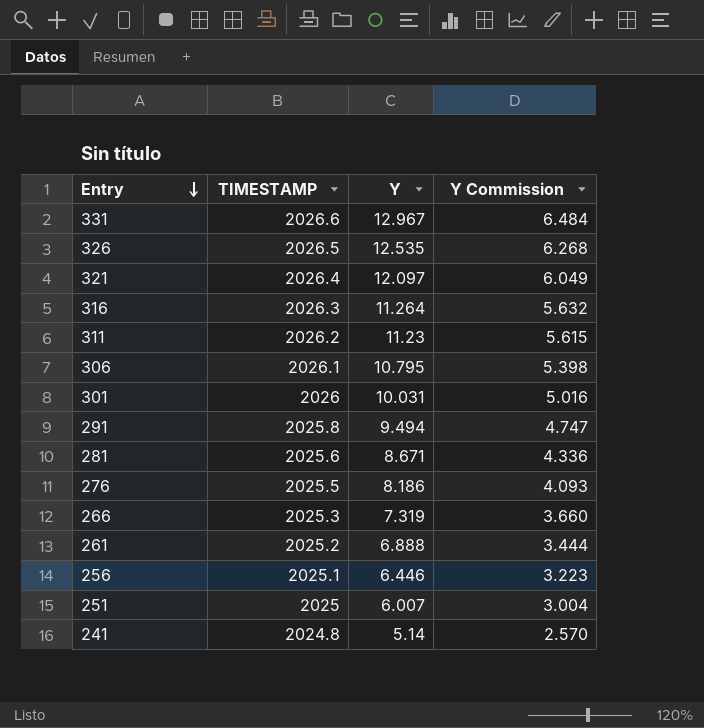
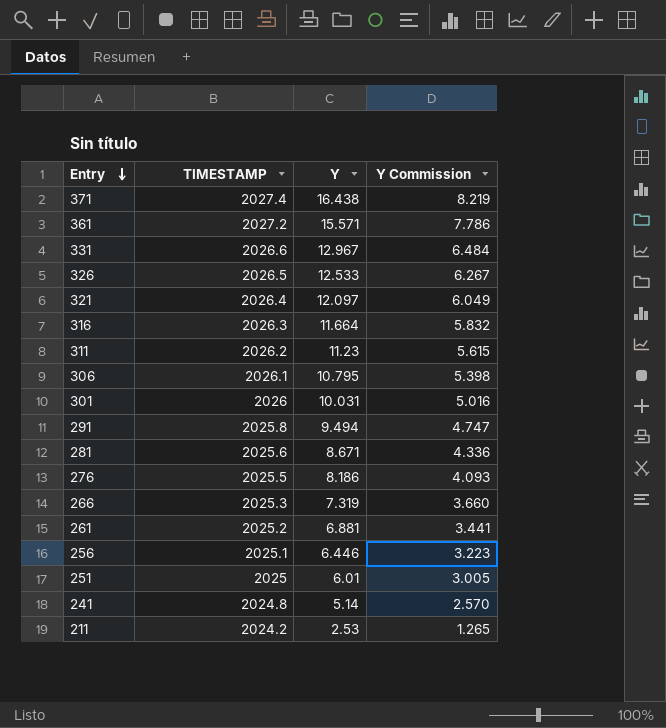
row 371: none -> 2027.4 | 16.438 | 8.219
row 361: none -> 2027.2 | 15.571 | 7.786
326 | Y: 12.535 -> 12.533
326 | Y Commission: 6.268 -> 6.267
316 | Y: 11.264 -> 11.664
316 | Y Commission: 5.632 -> 5.832
261 | Y: 6.888 -> 6.881
261 | Y Commission: 3.444 -> 3.441
251 | Y: 6.007 -> 6.01
251 | Y Commission: 3.004 -> 3.005
row 211: none -> 2024.2 | 2.53 | 1.265

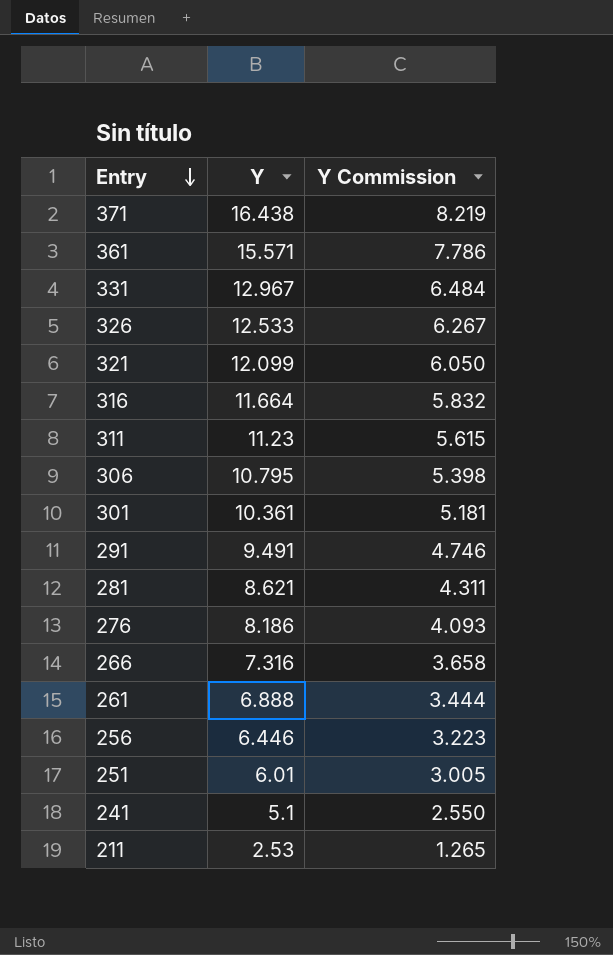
column TIMESTAMP | position: 2 -> none
321 | Y: 12.097 -> 12.099
321 | Y Commission: 6.049 -> 6.050
301 | Y: 10.031 -> 10.361
301 | Y Commission: 5.016 -> 5.181
291 | Y: 9.494 -> 9.491
291 | Y Commission: 4.747 -> 4.746
281 | Y: 8.671 -> 8.621
281 | Y Commission: 4.336 -> 4.311
266 | Y: 7.319 -> 7.316
266 | Y Commission: 3.660 -> 3.658
261 | Y: 6.881 -> 6.888
261 | Y Commission: 3.441 -> 3.444
241 | Y: 5.14 -> 5.1
241 | Y Commission: 2.570 -> 2.550

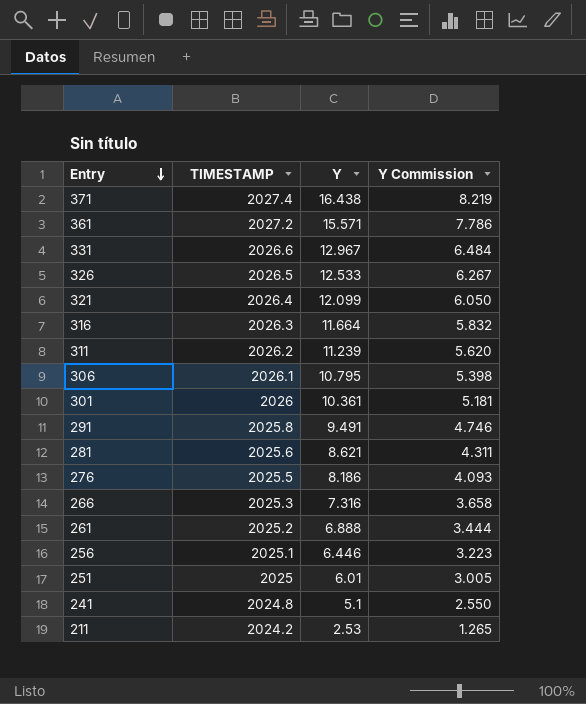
column TIMESTAMP | position: none -> 2
311 | Y: 11.23 -> 11.239
311 | Y Commission: 5.615 -> 5.620

